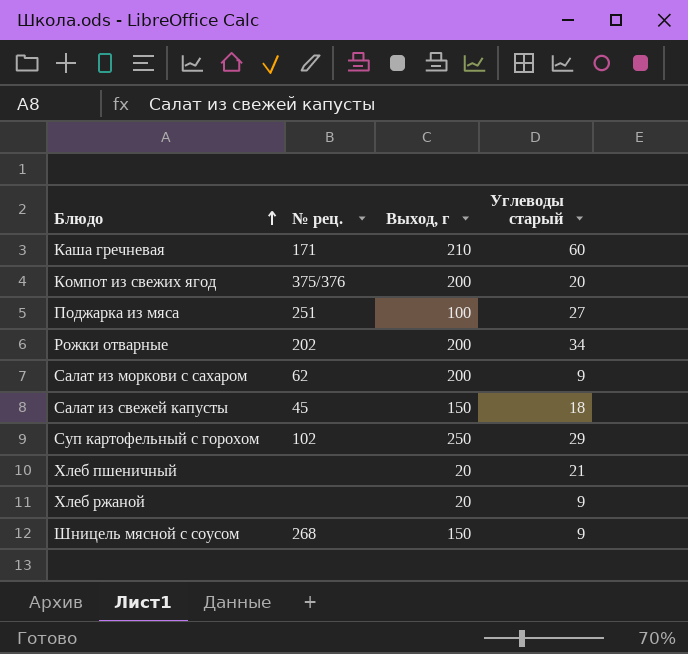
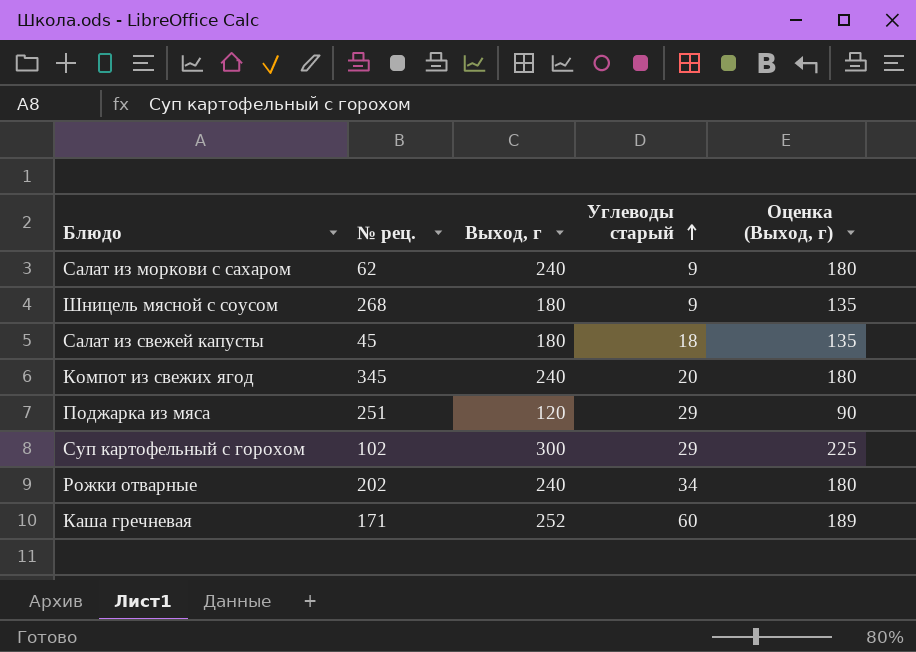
row order: Блюдо ascending -> Углеводы старый ascending
column Оценка (Выход, г) | formula: none -> [Выход, г] * 0,75
row Хлеб пшеничный: none | 20 | 21 -> none
row Хлеб ржаной: none | 20 | 9 -> none
Салат из моркови с сахаром | Выход, г: 200 -> 240
Шницель мясной с соусом | Выход, г: 150 -> 180
Салат из свежей капусты | Выход, г: 150 -> 180
Компот из свежих ягод | № рец.: 375/376 -> 345
Компот из свежих ягод | Выход, г: 200 -> 240
Поджарка из мяса | Выход, г: 100 -> 120
Поджарка из мяса | Углеводы старый: 27 -> 29
Суп картофельный с горохом | Выход, г: 250 -> 300
Рожки отварные | Выход, г: 200 -> 240
Каша гречневая | Выход, г: 210 -> 252

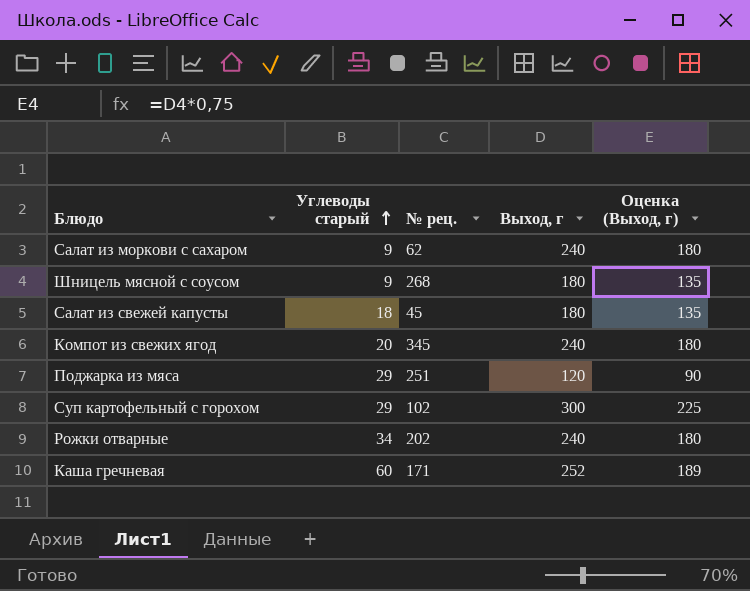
column Углеводы старый | position: 4 -> 2

